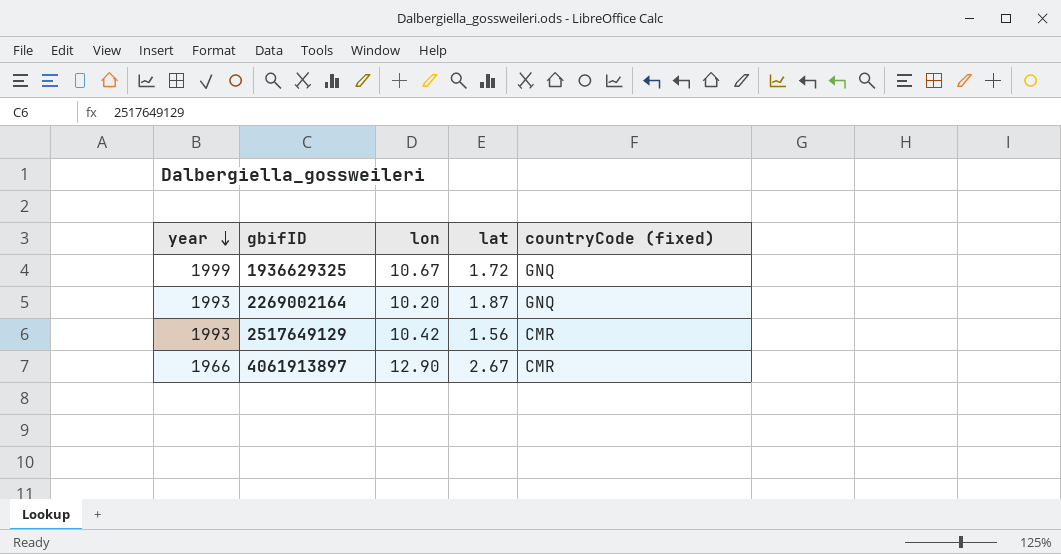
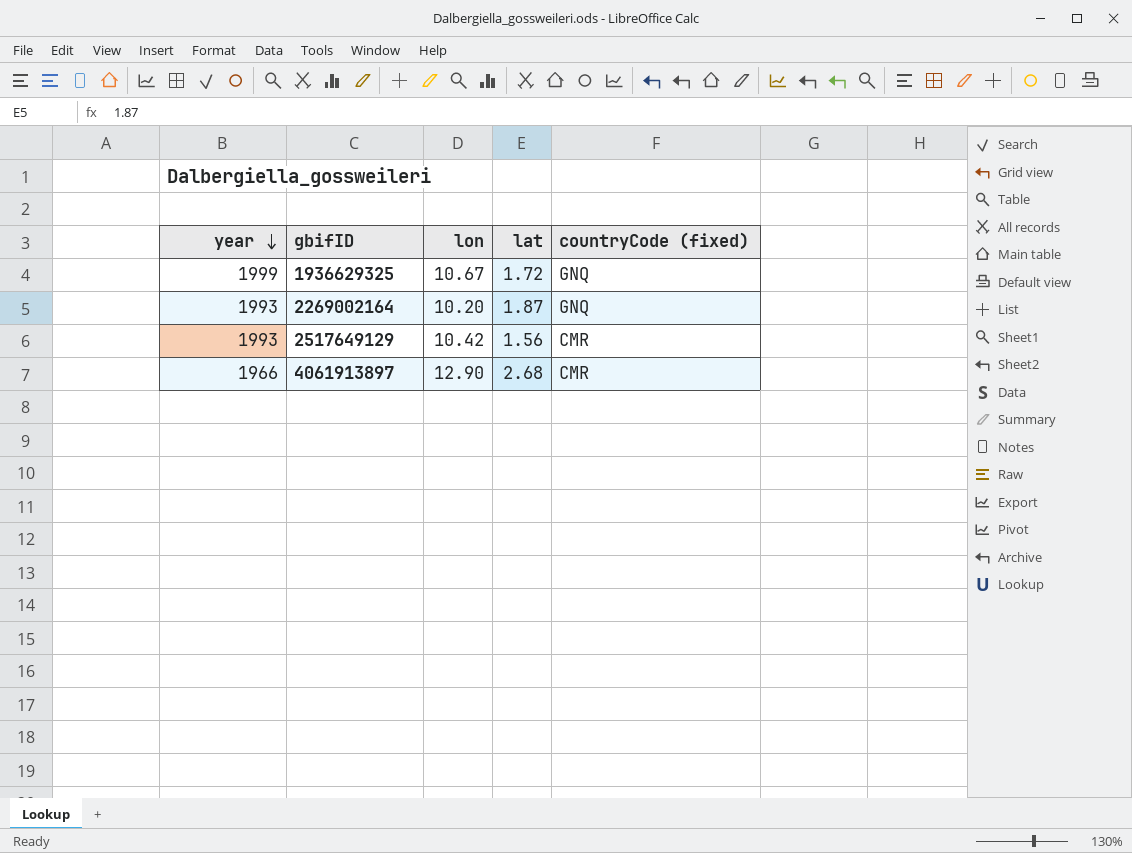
4061913897 | lat: 2.67 -> 2.68

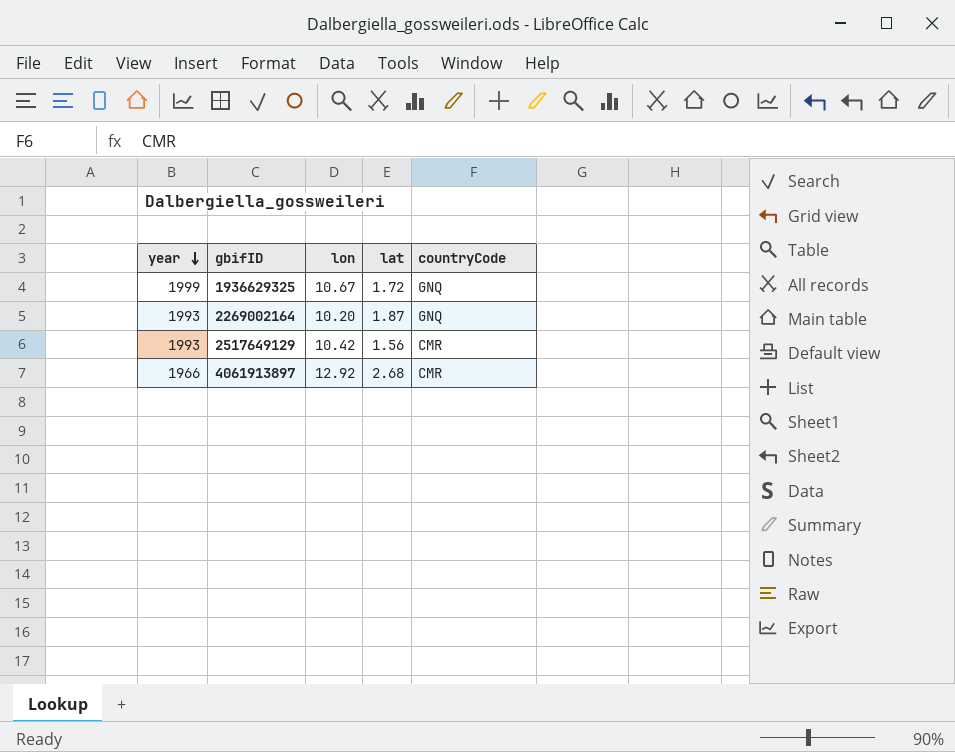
column name: countryCode (fixed) -> countryCode
4061913897 | lon: 12.90 -> 12.92

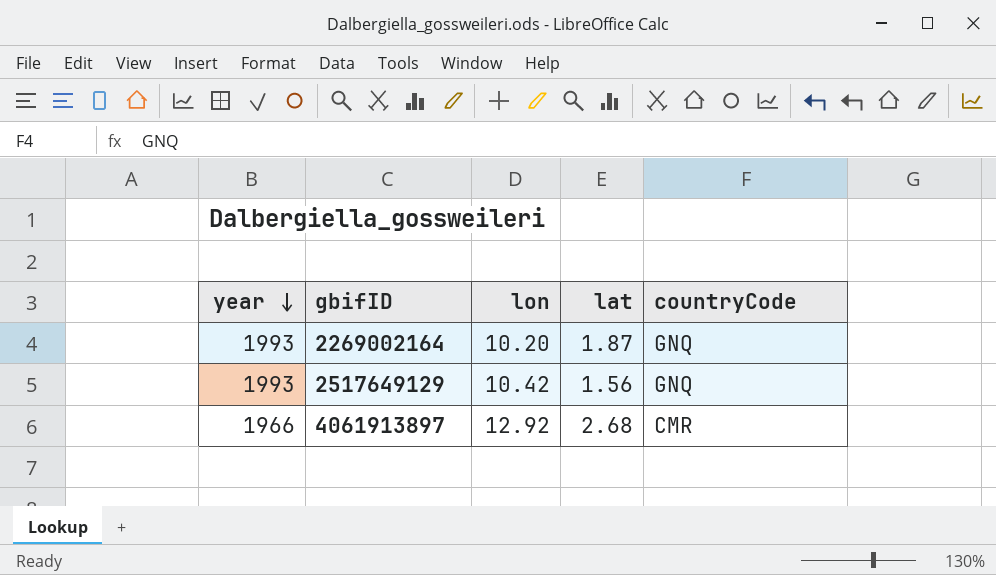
row 1936629325: 1999 | 10.67 | 1.72 | GNQ -> none
2517649129 | countryCode: CMR -> GNQ

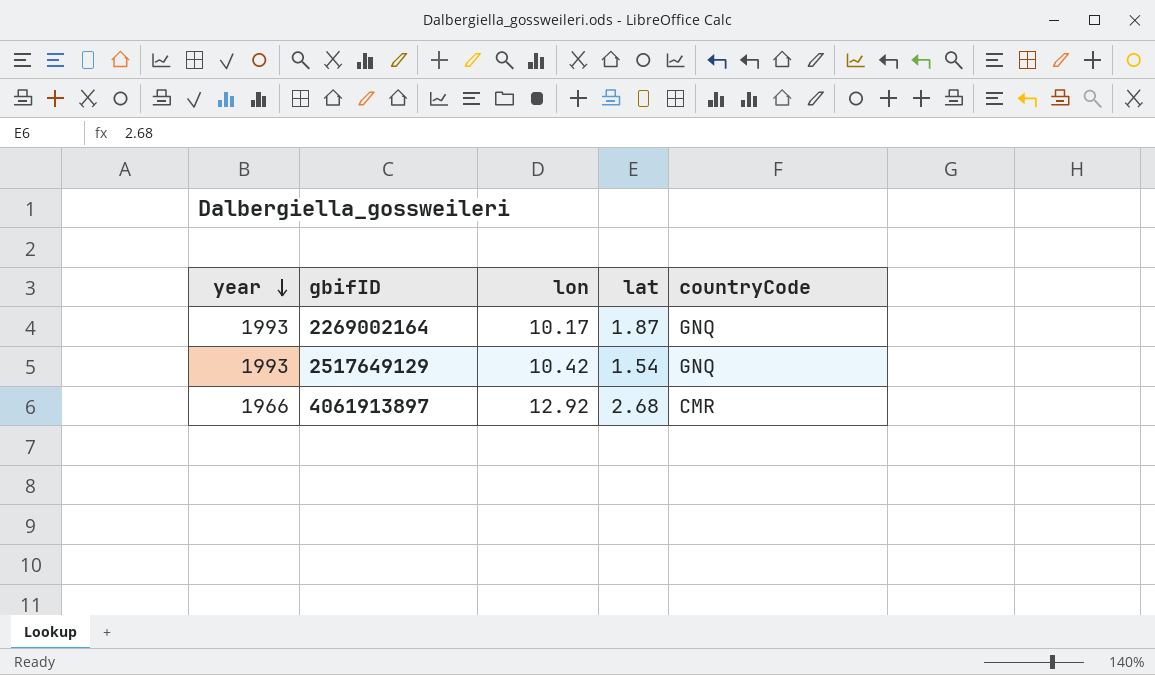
2269002164 | lon: 10.20 -> 10.17
2517649129 | lat: 1.56 -> 1.54

